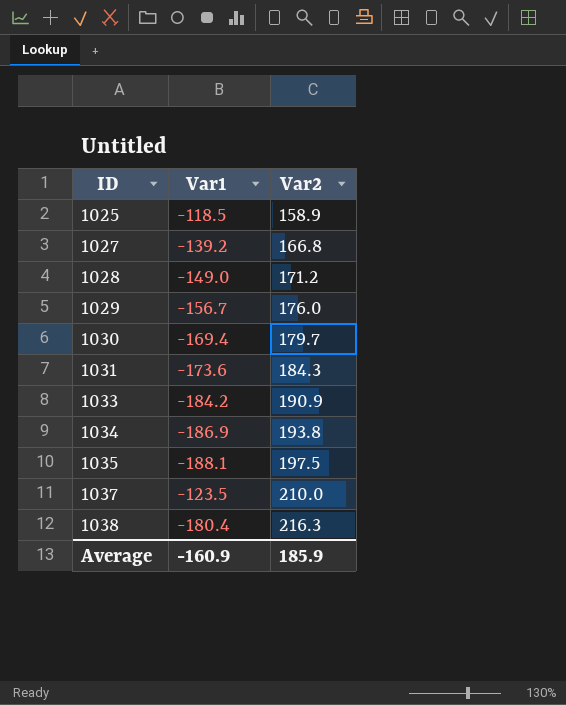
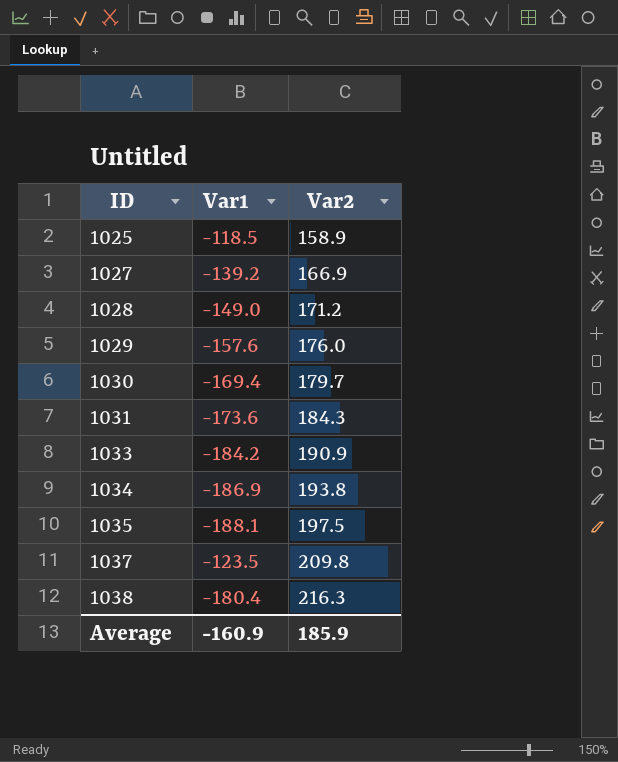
1027 | Var2: 166.8 -> 166.9
1029 | Var1: -156.7 -> -157.6
1037 | Var2: 210.0 -> 209.8

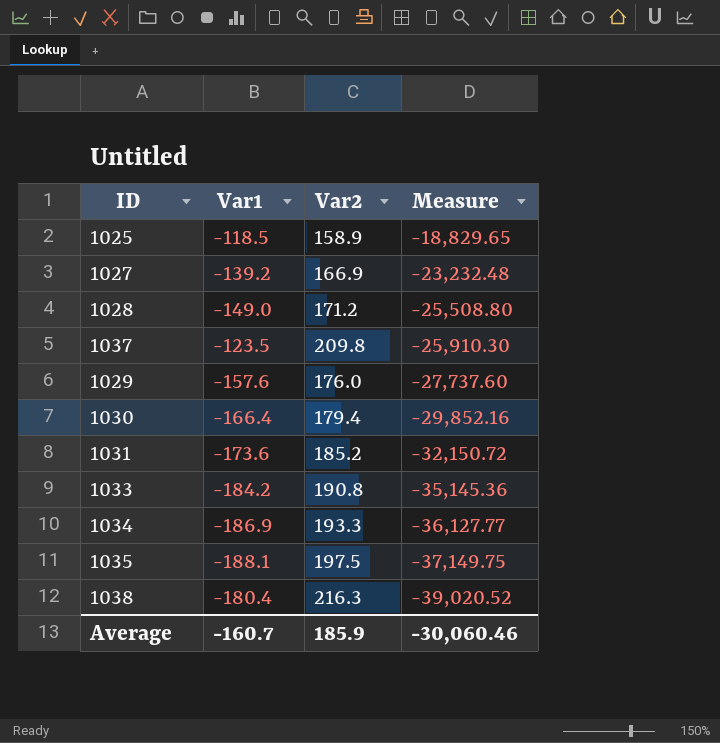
row order: ID ascending -> Measure descending
column Measure | formula: none -> [Var1] * [Var2]
1030 | Var1: -169.4 -> -166.4
1030 | Var2: 179.7 -> 179.4
1031 | Var2: 184.3 -> 185.2
1033 | Var2: 190.9 -> 190.8
1034 | Var2: 193.8 -> 193.3
Average | Var1: -160.9 -> -160.7

